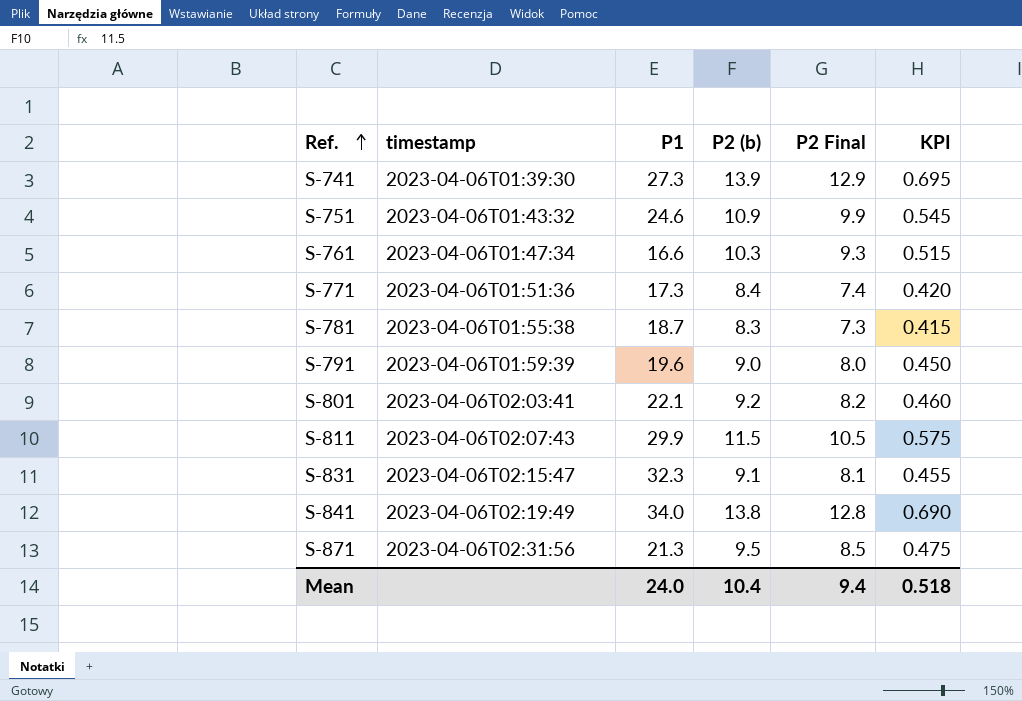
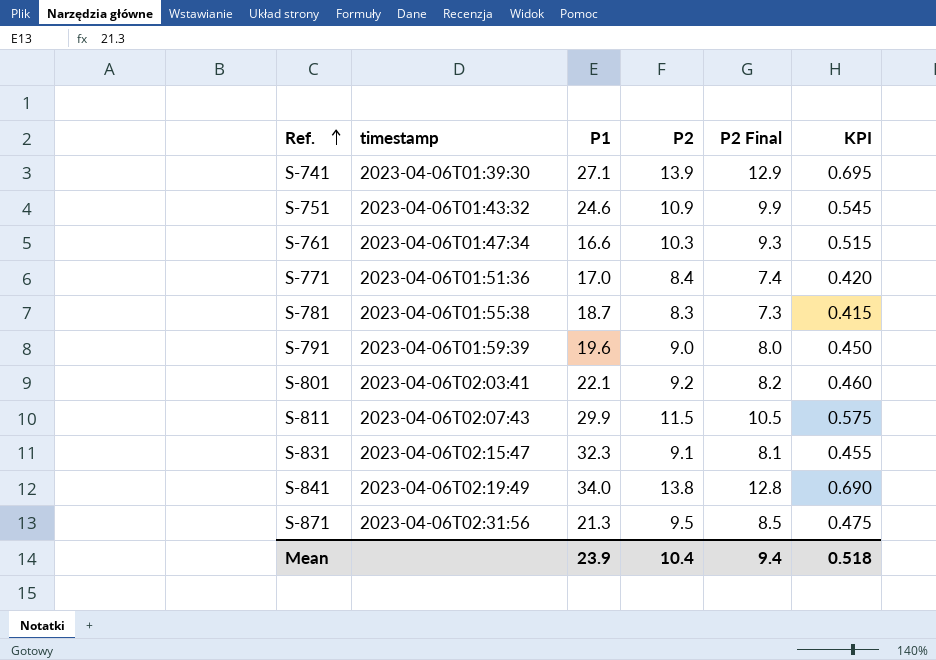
column name: P2 (b) -> P2
S-741 | P1: 27.3 -> 27.1
S-771 | P1: 17.3 -> 17.0
Mean | P1: 24.0 -> 23.9

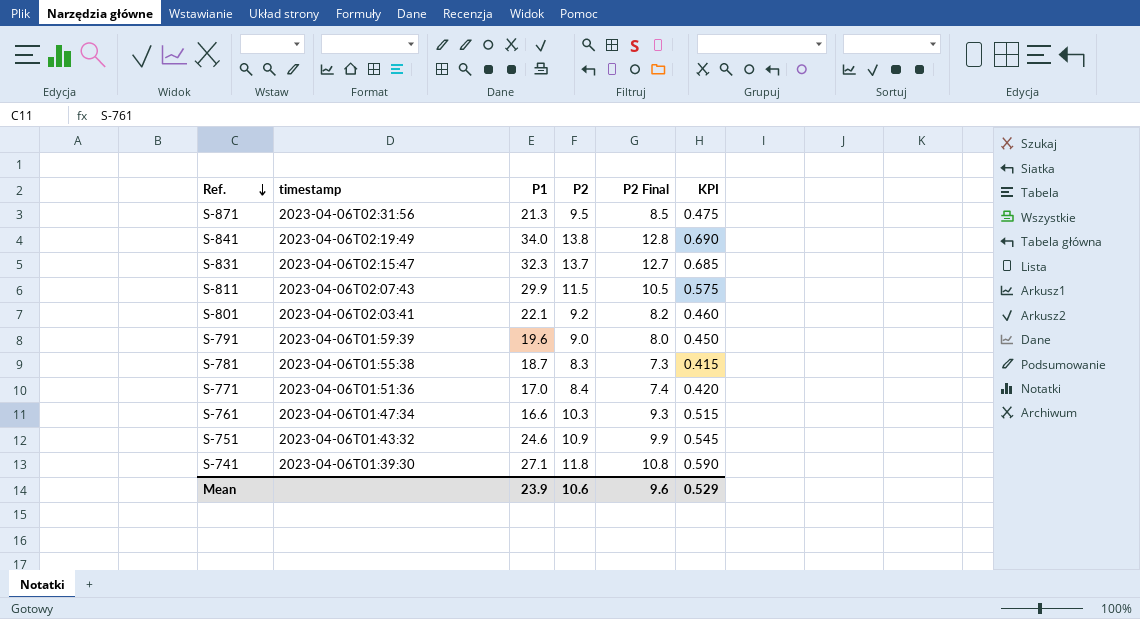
row order: Ref. ascending -> Ref. descending
S-831 | P2: 9.1 -> 13.7
S-831 | P2 Final: 8.1 -> 12.7
S-831 | KPI: 0.455 -> 0.685
S-741 | P2: 13.9 -> 11.8
S-741 | P2 Final: 12.9 -> 10.8
S-741 | KPI: 0.695 -> 0.590
Mean | P2: 10.4 -> 10.6
Mean | P2 Final: 9.4 -> 9.6
Mean | KPI: 0.518 -> 0.529

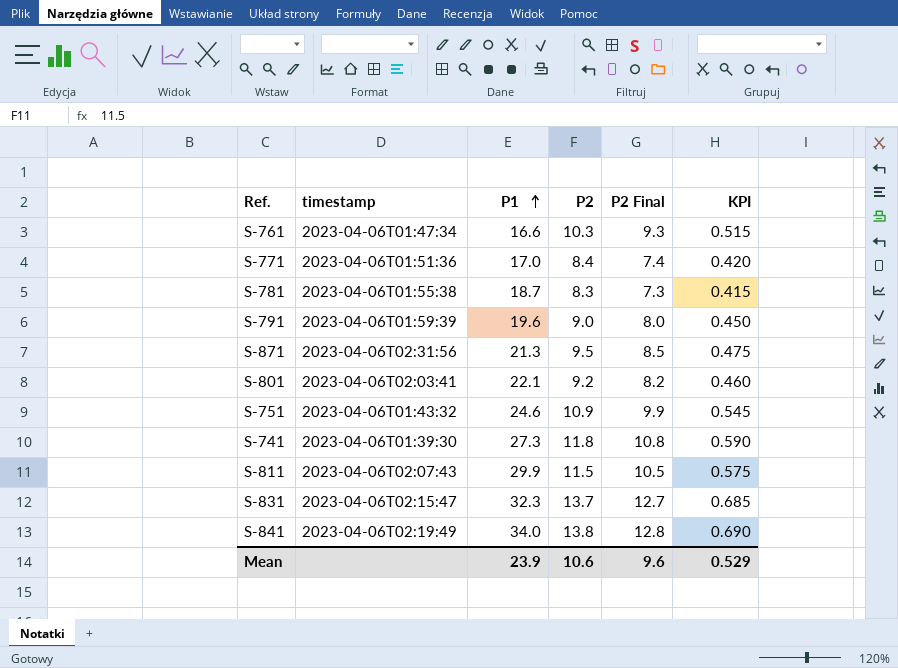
row order: Ref. descending -> P1 ascending
S-741 | P1: 27.1 -> 27.3

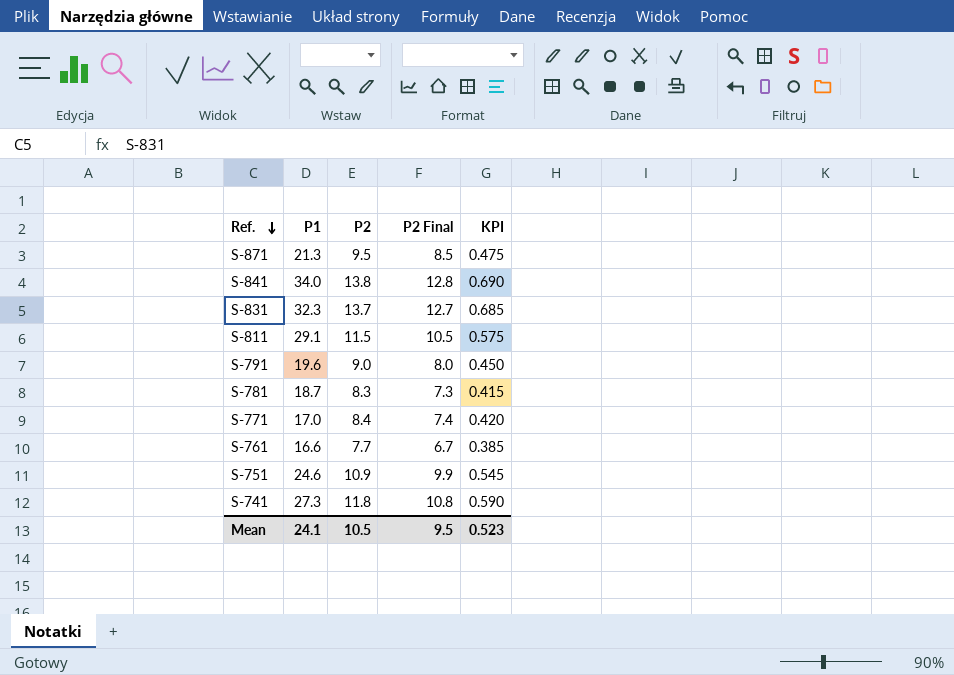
row order: P1 ascending -> Ref. descending
column timestamp | position: 2 -> none
row S-801: 2023-04-06T02:03:41 | 22.1 | 9.2 | 8.2 | 0.460 -> none
S-811 | P1: 29.9 -> 29.1
S-761 | P2: 10.3 -> 7.7
S-761 | P2 Final: 9.3 -> 6.7
S-761 | KPI: 0.515 -> 0.385
Mean | P1: 23.9 -> 24.1
Mean | P2: 10.6 -> 10.5
Mean | P2 Final: 9.6 -> 9.5
Mean | KPI: 0.529 -> 0.523

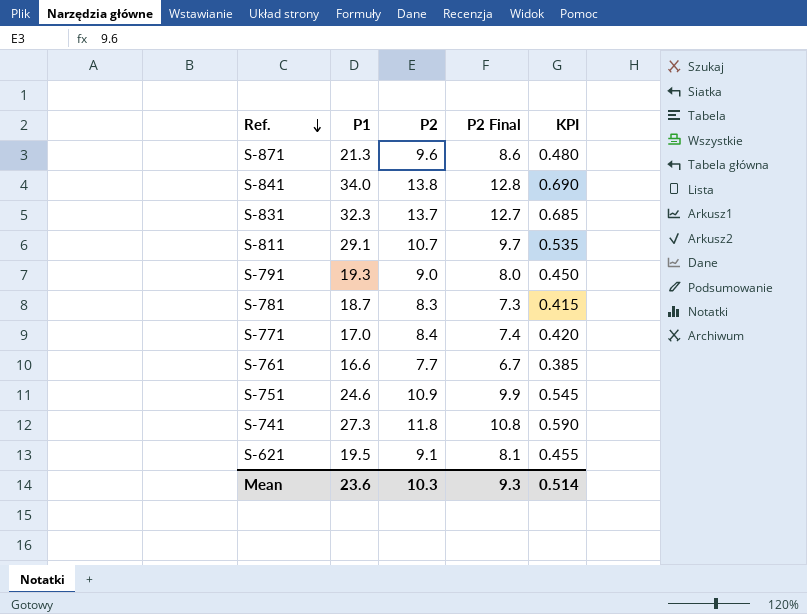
S-871 | P2: 9.5 -> 9.6
S-871 | P2 Final: 8.5 -> 8.6
S-871 | KPI: 0.475 -> 0.480
S-811 | P2: 11.5 -> 10.7
S-811 | P2 Final: 10.5 -> 9.7
S-811 | KPI: 0.575 -> 0.535
S-791 | P1: 19.6 -> 19.3
row S-621: none -> 19.5 | 9.1 | 8.1 | 0.455
Mean | P1: 24.1 -> 23.6
Mean | P2: 10.5 -> 10.3
Mean | P2 Final: 9.5 -> 9.3
Mean | KPI: 0.523 -> 0.514

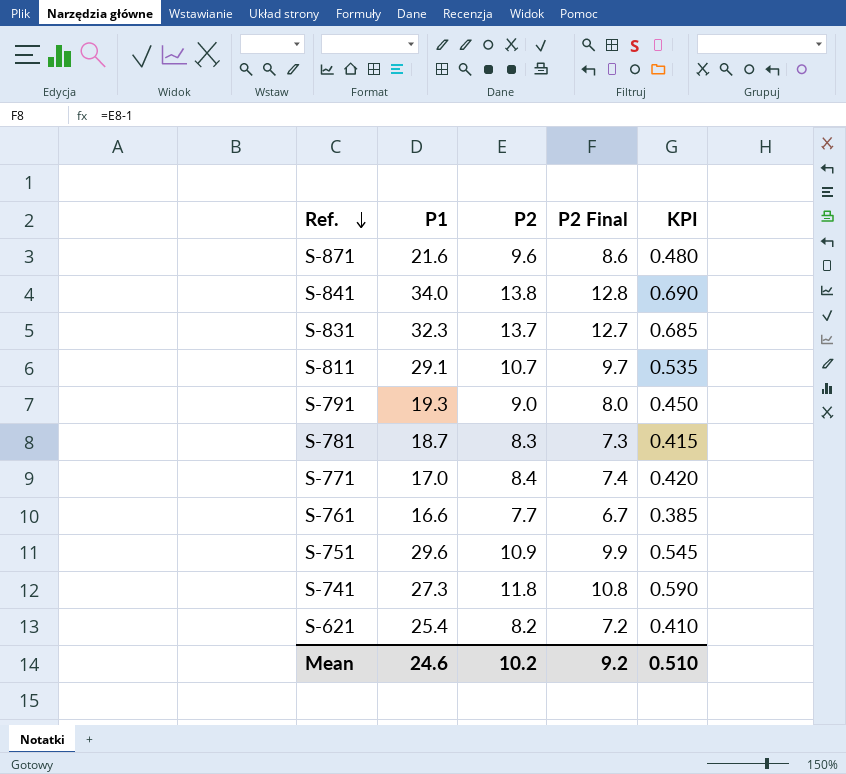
S-871 | P1: 21.3 -> 21.6
S-751 | P1: 24.6 -> 29.6
S-621 | P1: 19.5 -> 25.4
S-621 | P2: 9.1 -> 8.2
S-621 | P2 Final: 8.1 -> 7.2
S-621 | KPI: 0.455 -> 0.410
Mean | P1: 23.6 -> 24.6
Mean | P2: 10.3 -> 10.2
Mean | P2 Final: 9.3 -> 9.2
Mean | KPI: 0.514 -> 0.510

